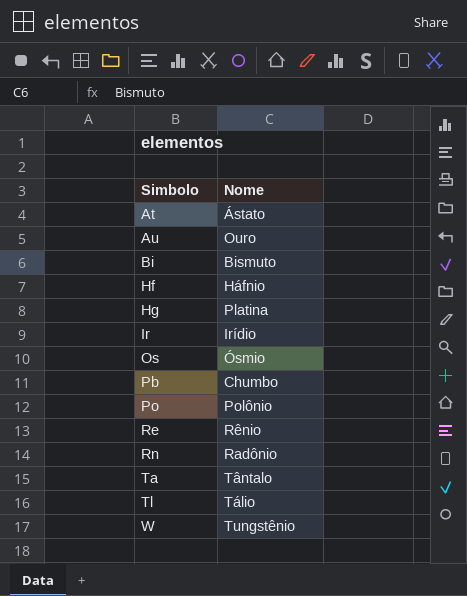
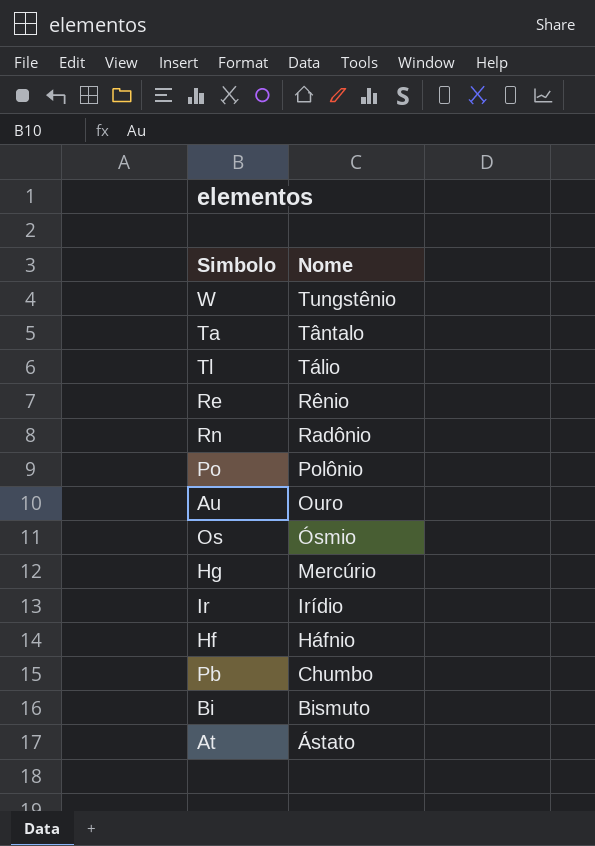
row order: Simbolo ascending -> Nome descending
Hg | Nome: Platina -> Mercúrio

